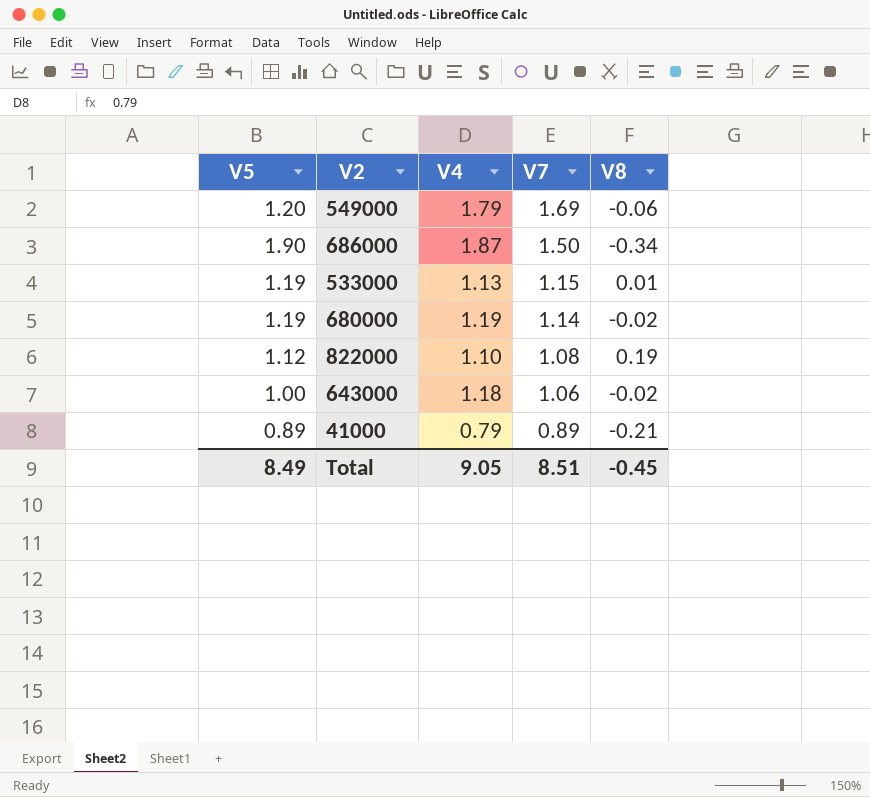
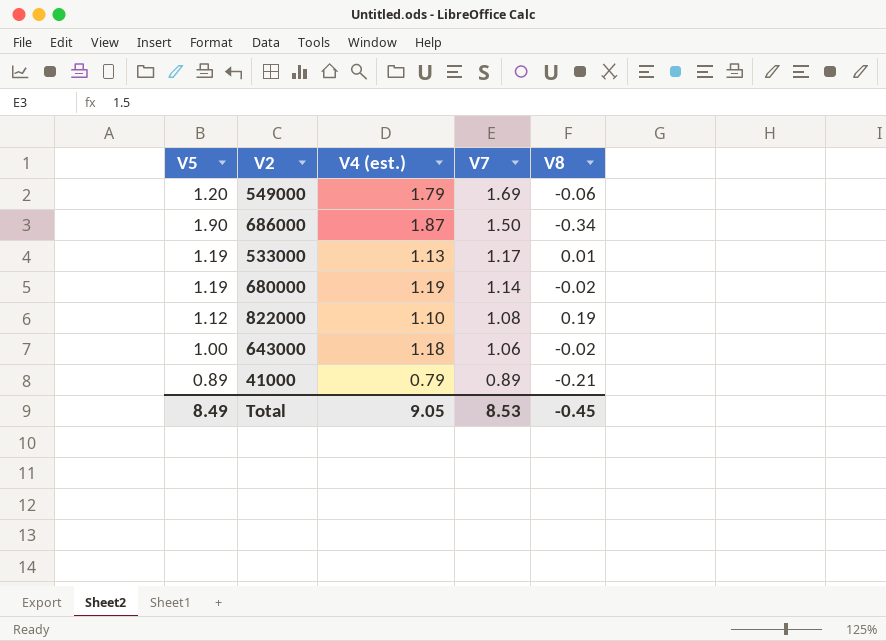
column name: V4 -> V4 (est.)
533000 | V7: 1.15 -> 1.17
Total | V7: 8.51 -> 8.53

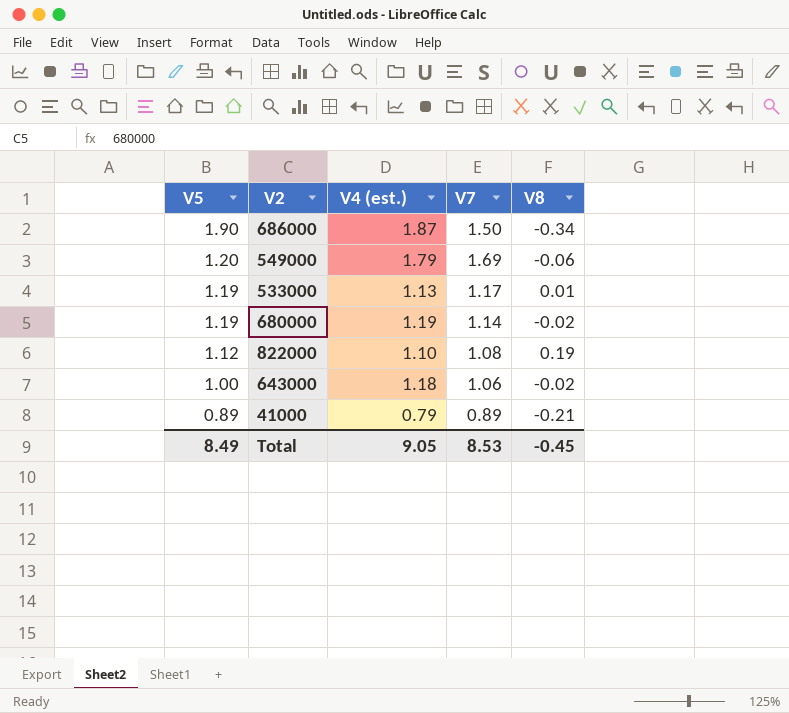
row order: V7 descending -> V5 descending

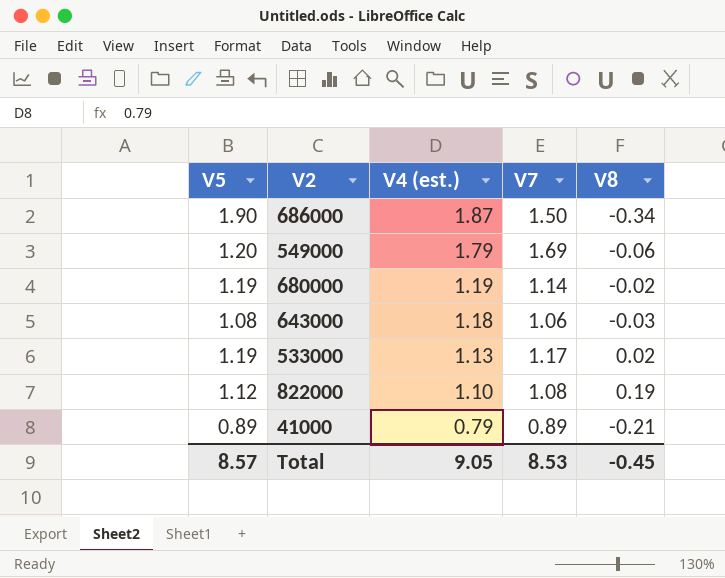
row order: V5 descending -> V4 (est.) descending
643000 | V5: 1.00 -> 1.08
643000 | V8: -0.02 -> -0.03
533000 | V8: 0.01 -> 0.02
Total | V5: 8.49 -> 8.57

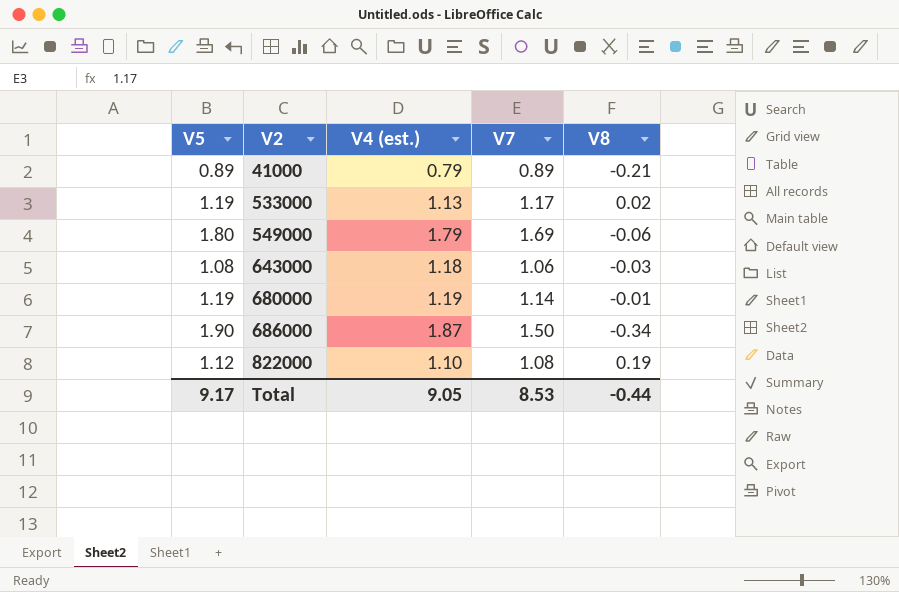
row order: V4 (est.) descending -> V2 ascending
549000 | V5: 1.20 -> 1.80
680000 | V8: -0.02 -> -0.01
Total | V5: 8.57 -> 9.17
Total | V8: -0.45 -> -0.44

